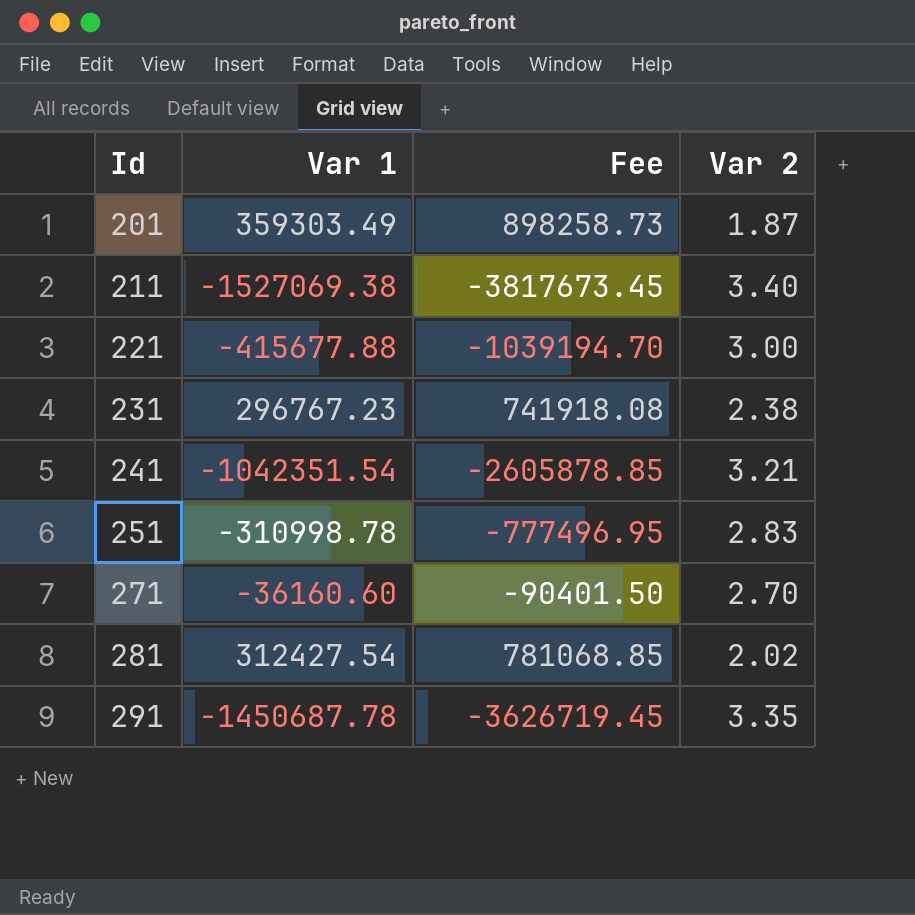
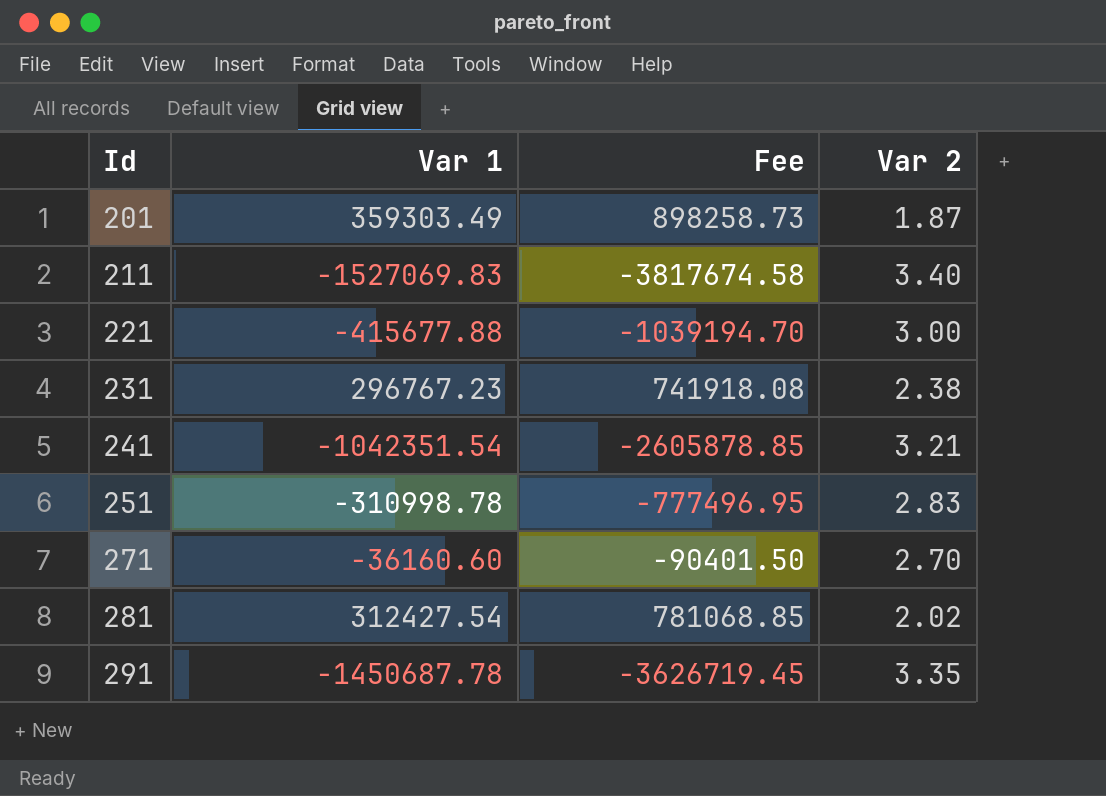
211 | Var 1: -1527069.38 -> -1527069.83
211 | Fee: -3817673.45 -> -3817674.58

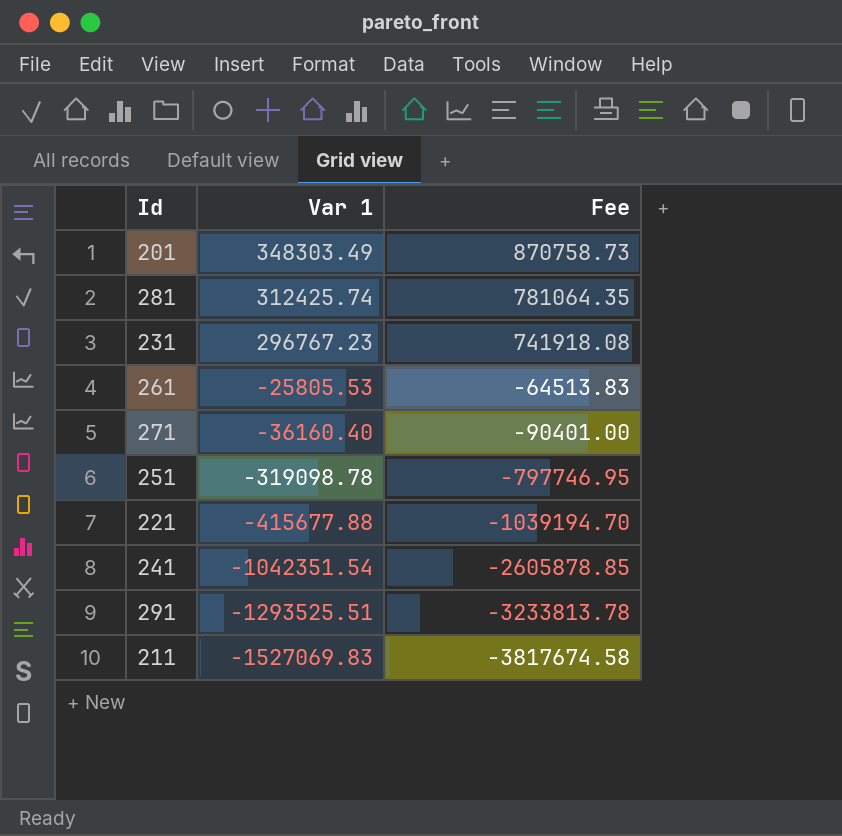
row order: Id ascending -> Var 1 descending
column Var 2 | position: 4 -> none
201 | Var 1: 359303.49 -> 348303.49
201 | Fee: 898258.73 -> 870758.73
281 | Var 1: 312427.54 -> 312425.74
281 | Fee: 781068.85 -> 781064.35
row 261: none -> -25805.53 | -64513.83
271 | Var 1: -36160.60 -> -36160.40
271 | Fee: -90401.50 -> -90401.00
251 | Var 1: -310998.78 -> -319098.78
251 | Fee: -777496.95 -> -797746.95
291 | Var 1: -1450687.78 -> -1293525.51
291 | Fee: -3626719.45 -> -3233813.78

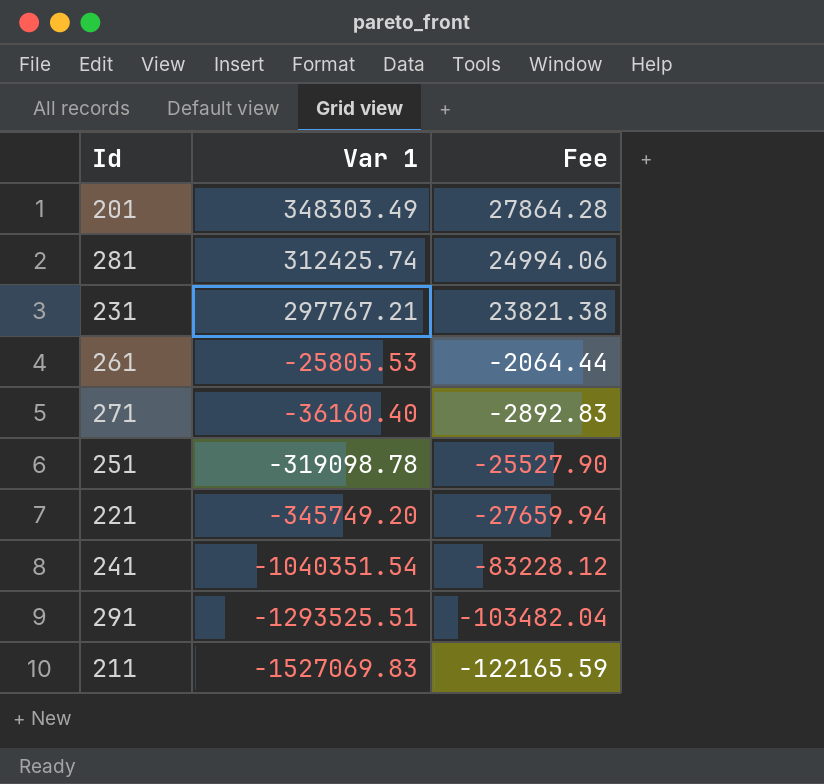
column Fee | formula: [Var 1] * 2.5 -> [Var 1] * 0.08
231 | Var 1: 296767.23 -> 297767.21
221 | Var 1: -415677.88 -> -345749.20
241 | Var 1: -1042351.54 -> -1040351.54

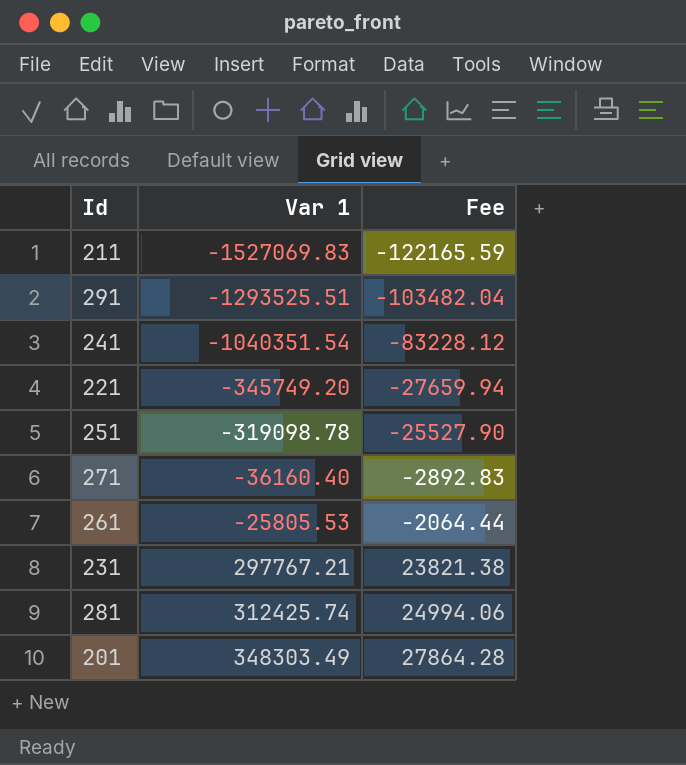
row order: Var 1 descending -> Var 1 ascending

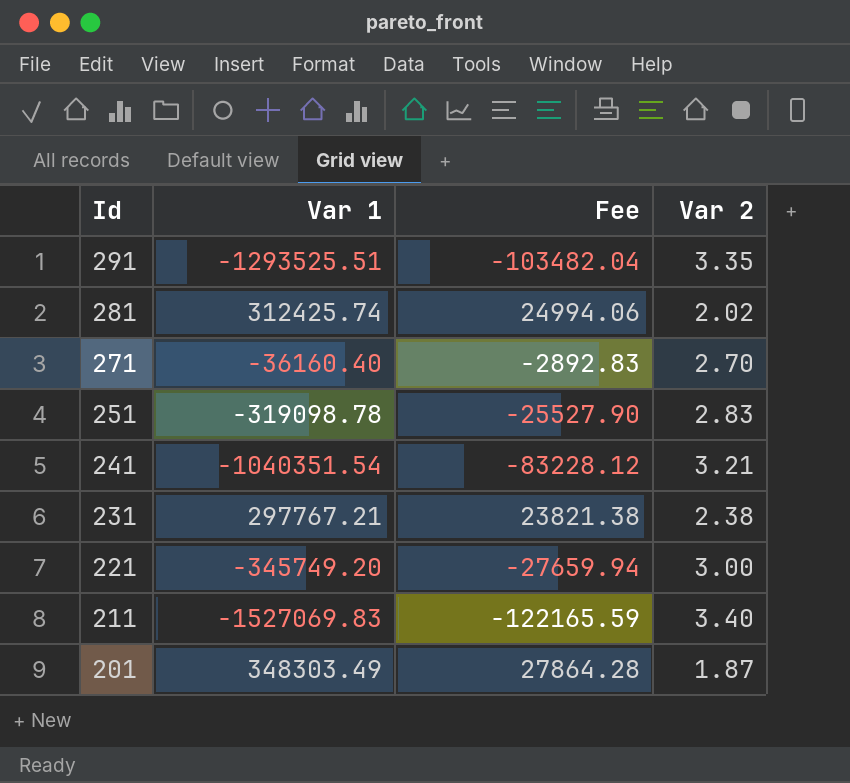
row order: Var 1 ascending -> Id descending
column Var 2 | position: none -> 4
row 261: -25805.53 | -2064.44 -> none

